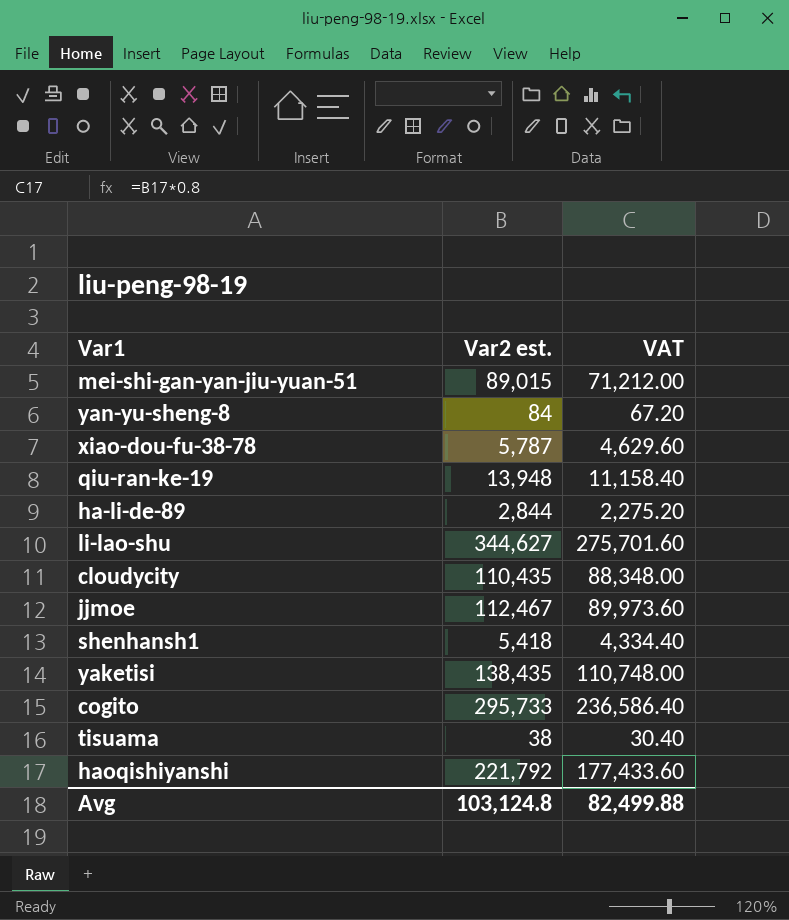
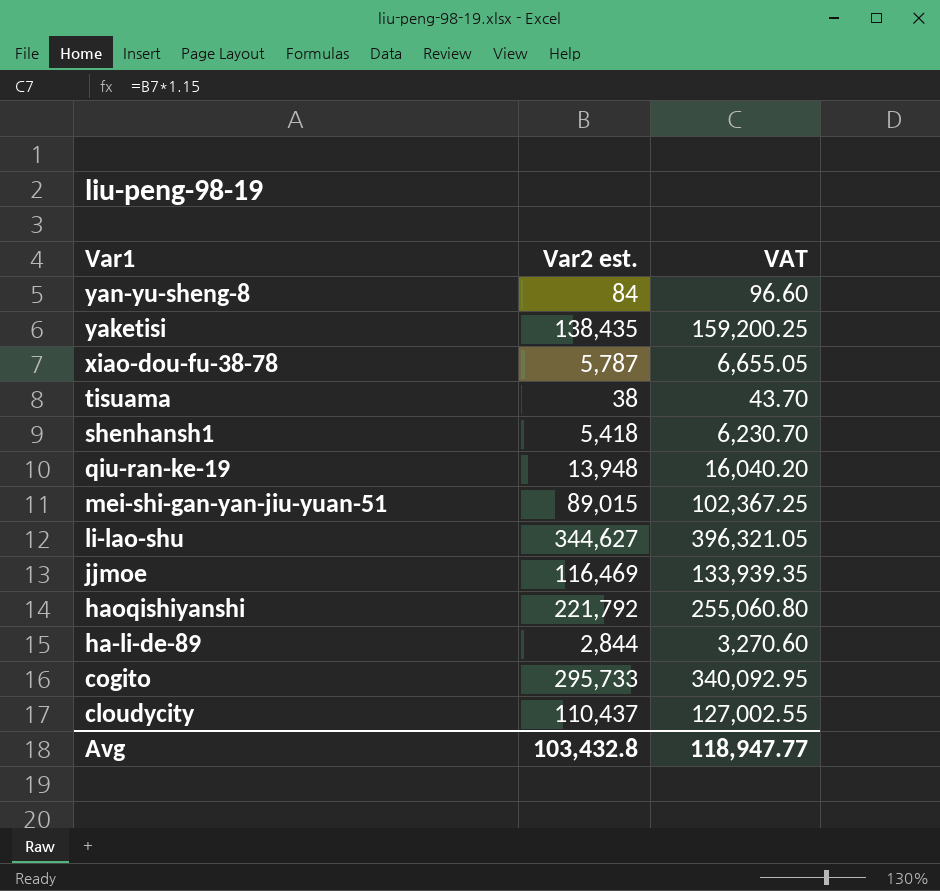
row order: none -> Var1 descending
column VAT | formula: [Var2 est.] * 0.8 -> [Var2 est.] * 1.15
jjmoe | Var2 est.: 112,467 -> 116,469
cloudycity | Var2 est.: 110,435 -> 110,437
Avg | Var2 est.: 103,124.8 -> 103,432.8
Avg | VAT: 82,499.88 -> 118,947.77

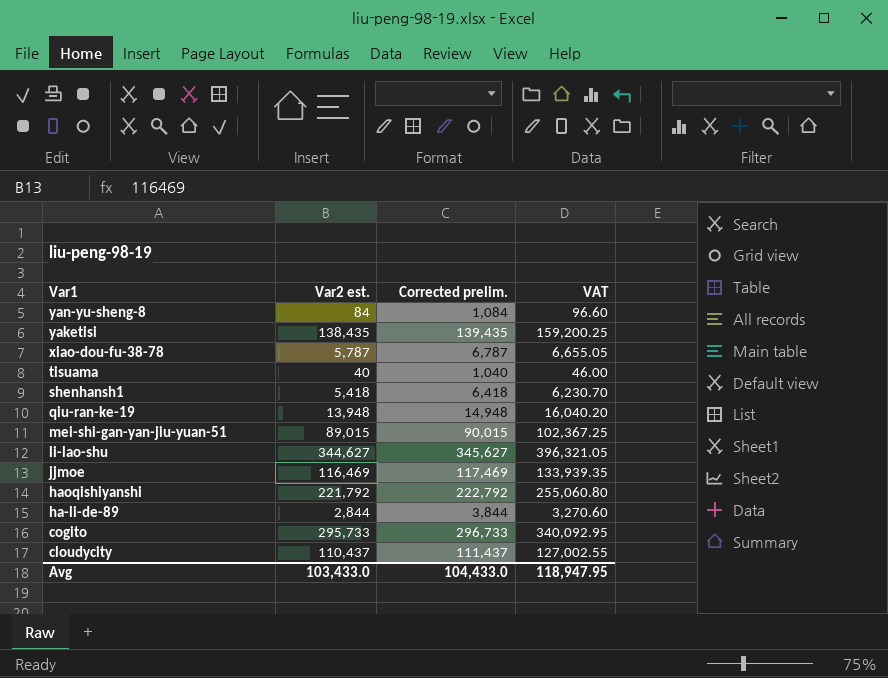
column Corrected prelim. | formula: none -> [Var2 est.] + 1000
tisuama | Var2 est.: 38 -> 40
tisuama | VAT: 43.70 -> 46.00
Avg | Var2 est.: 103,432.8 -> 103,433.0
Avg | VAT: 118,947.77 -> 118,947.95

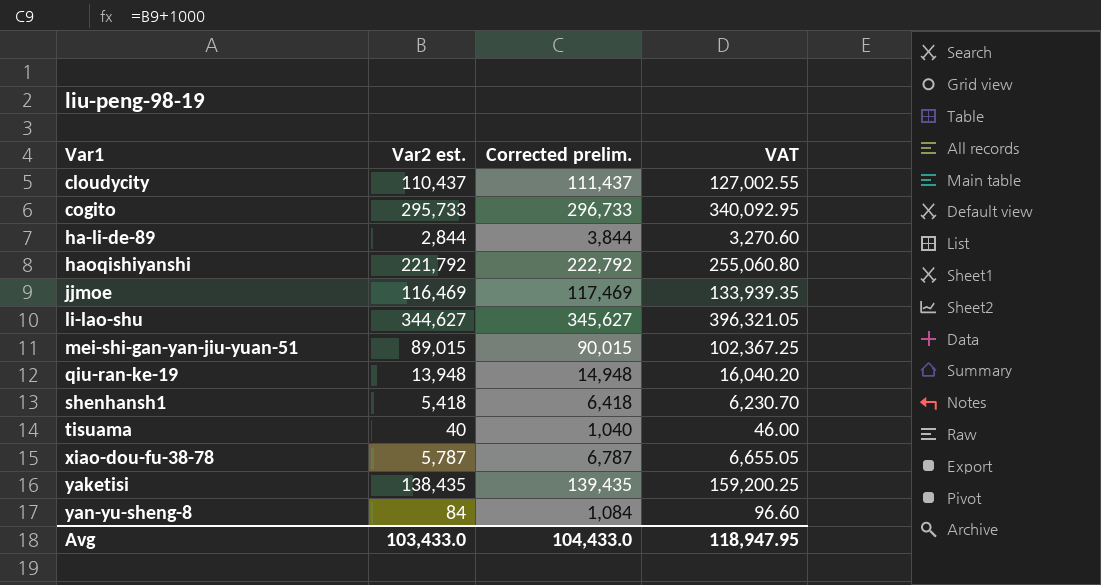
row order: Var1 descending -> Var1 ascending

